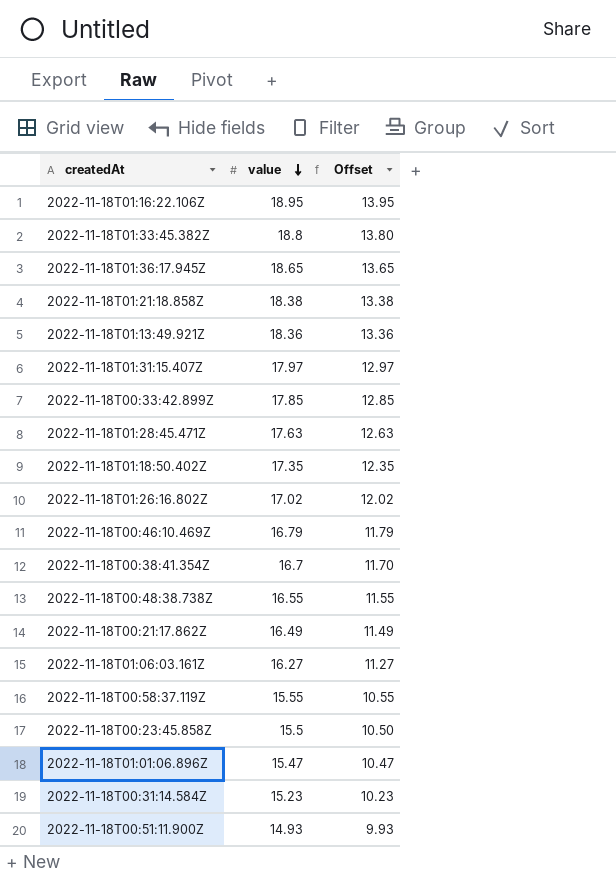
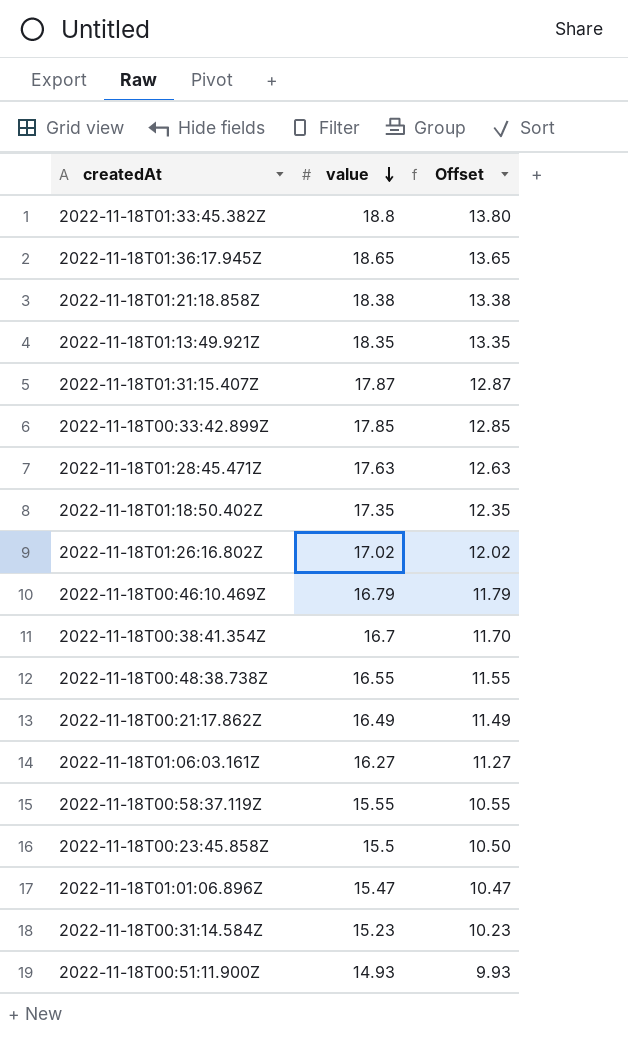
row 2022-11-18T01:16:22.106Z: 18.95 | 13.95 -> none
2022-11-18T01:13:49.921Z | value: 18.36 -> 18.35
2022-11-18T01:13:49.921Z | Offset: 13.36 -> 13.35
2022-11-18T01:31:15.407Z | value: 17.97 -> 17.87
2022-11-18T01:31:15.407Z | Offset: 12.97 -> 12.87

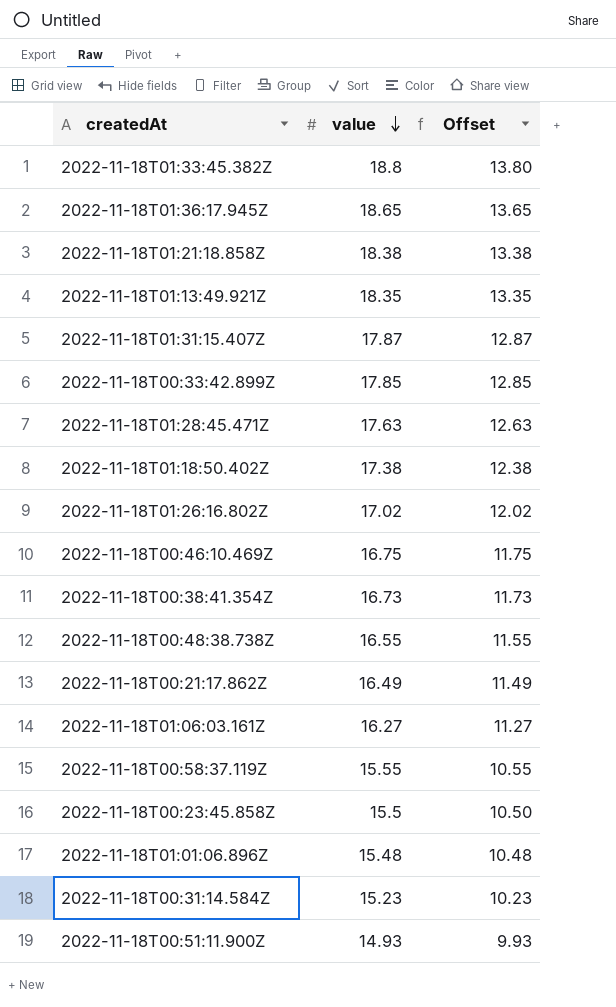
2022-11-18T01:18:50.402Z | value: 17.35 -> 17.38
2022-11-18T01:18:50.402Z | Offset: 12.35 -> 12.38
2022-11-18T00:46:10.469Z | value: 16.79 -> 16.75
2022-11-18T00:46:10.469Z | Offset: 11.79 -> 11.75
2022-11-18T00:38:41.354Z | value: 16.7 -> 16.73
2022-11-18T00:38:41.354Z | Offset: 11.70 -> 11.73
2022-11-18T01:01:06.896Z | value: 15.47 -> 15.48
2022-11-18T01:01:06.896Z | Offset: 10.47 -> 10.48

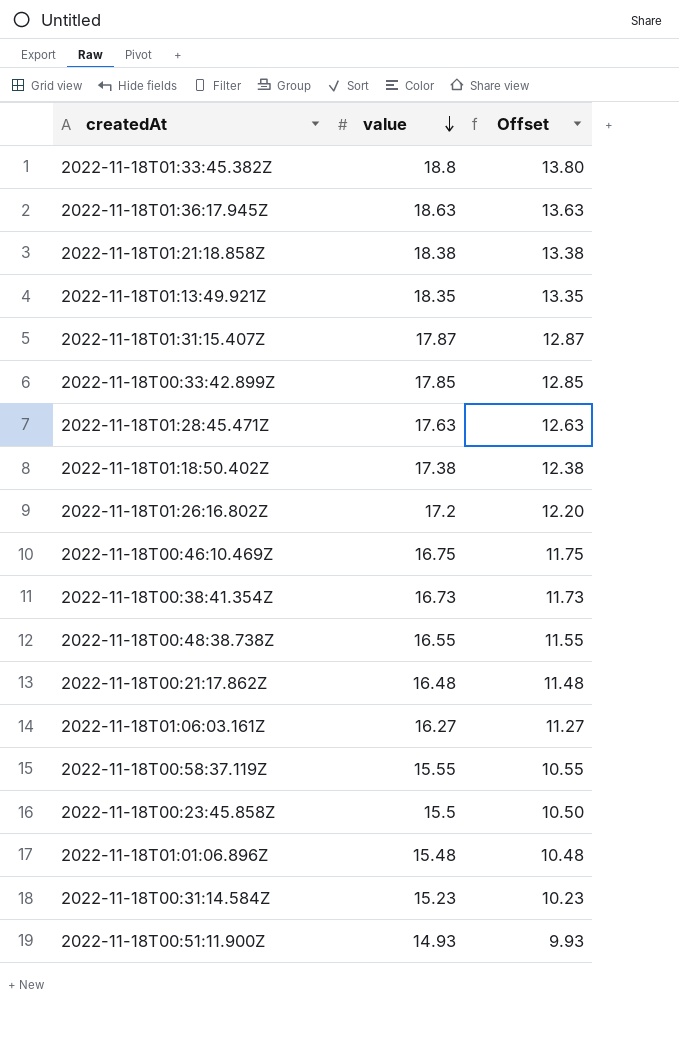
2022-11-18T01:36:17.945Z | value: 18.65 -> 18.63
2022-11-18T01:36:17.945Z | Offset: 13.65 -> 13.63
2022-11-18T01:26:16.802Z | value: 17.02 -> 17.2
2022-11-18T01:26:16.802Z | Offset: 12.02 -> 12.20
2022-11-18T00:21:17.862Z | value: 16.49 -> 16.48
2022-11-18T00:21:17.862Z | Offset: 11.49 -> 11.48

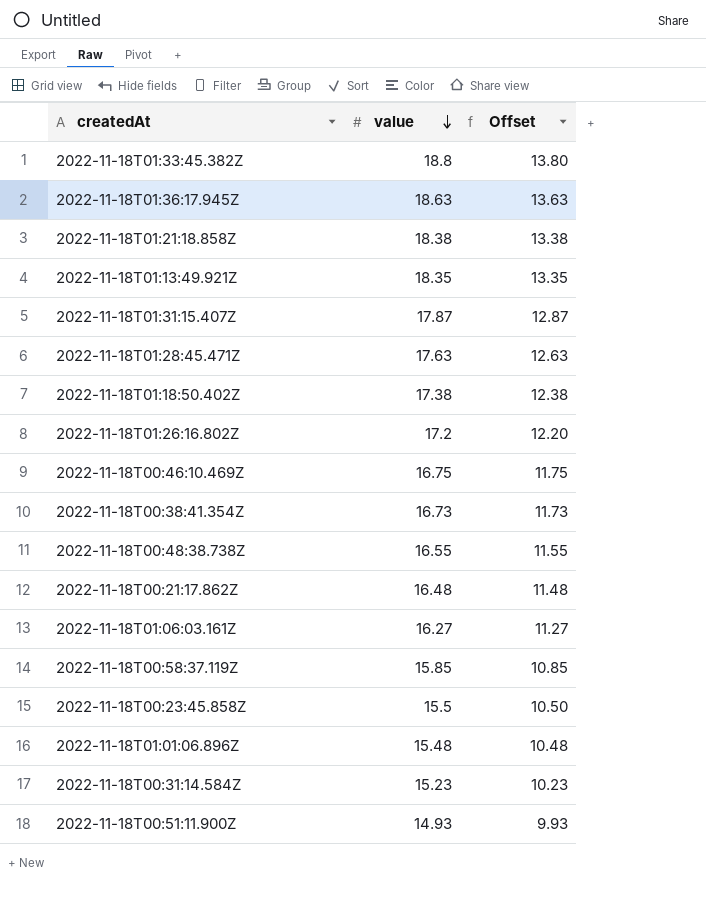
row 2022-11-18T00:33:42.899Z: 17.85 | 12.85 -> none
2022-11-18T00:58:37.119Z | value: 15.55 -> 15.85
2022-11-18T00:58:37.119Z | Offset: 10.55 -> 10.85

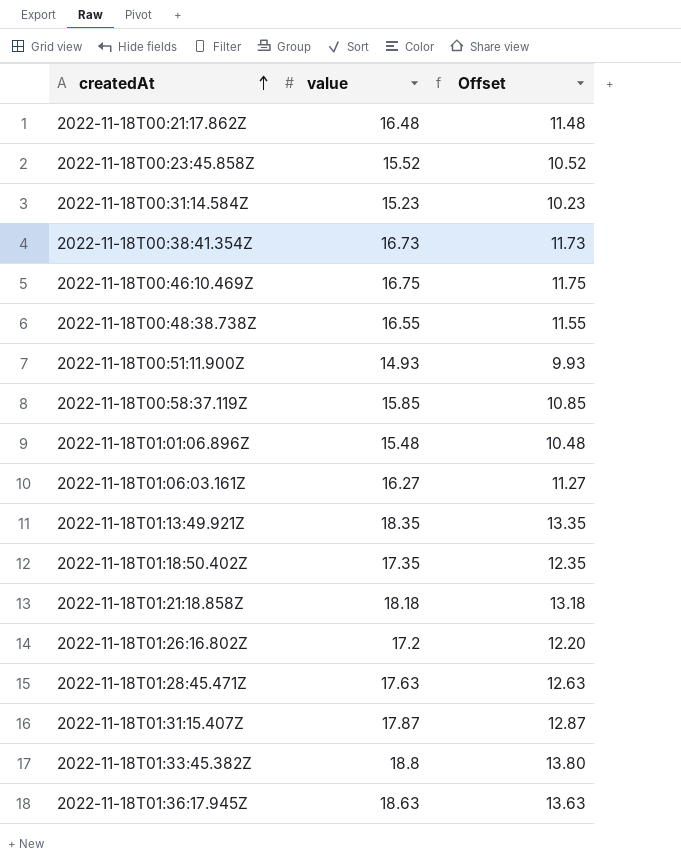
row order: value descending -> createdAt ascending
2022-11-18T00:23:45.858Z | value: 15.5 -> 15.52
2022-11-18T00:23:45.858Z | Offset: 10.50 -> 10.52
2022-11-18T01:18:50.402Z | value: 17.38 -> 17.35
2022-11-18T01:18:50.402Z | Offset: 12.38 -> 12.35
2022-11-18T01:21:18.858Z | value: 18.38 -> 18.18
2022-11-18T01:21:18.858Z | Offset: 13.38 -> 13.18

